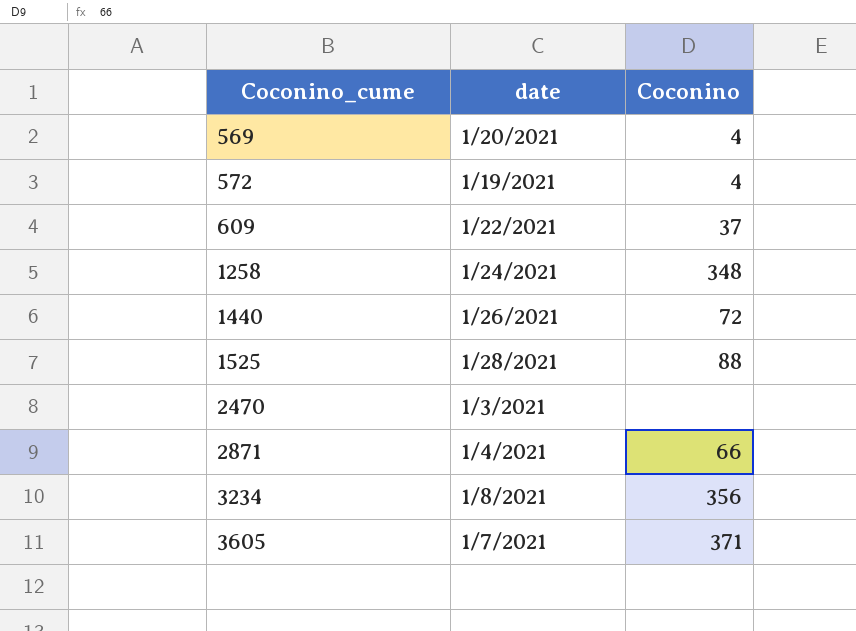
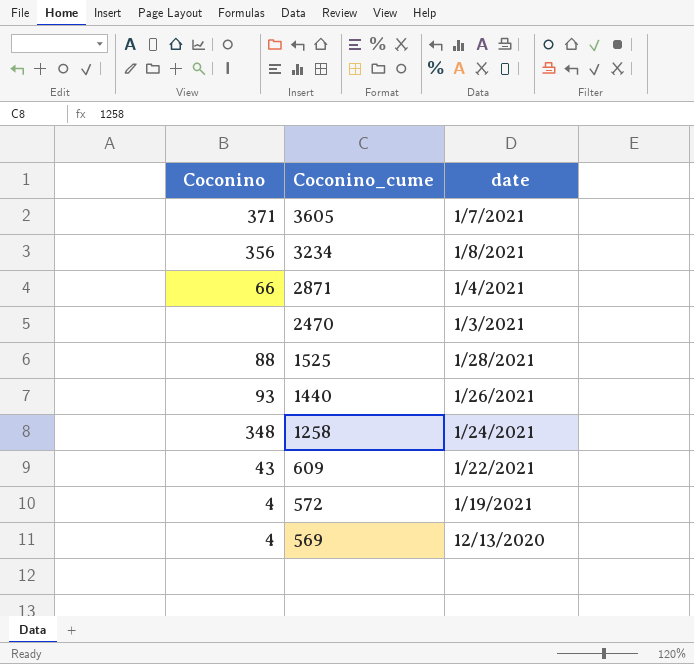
row order: Coconino_cume ascending -> Coconino_cume descending
column Coconino | position: 3 -> 1
1440 | Coconino: 72 -> 93
609 | Coconino: 37 -> 43
569 | date: 1/20/2021 -> 12/13/2020

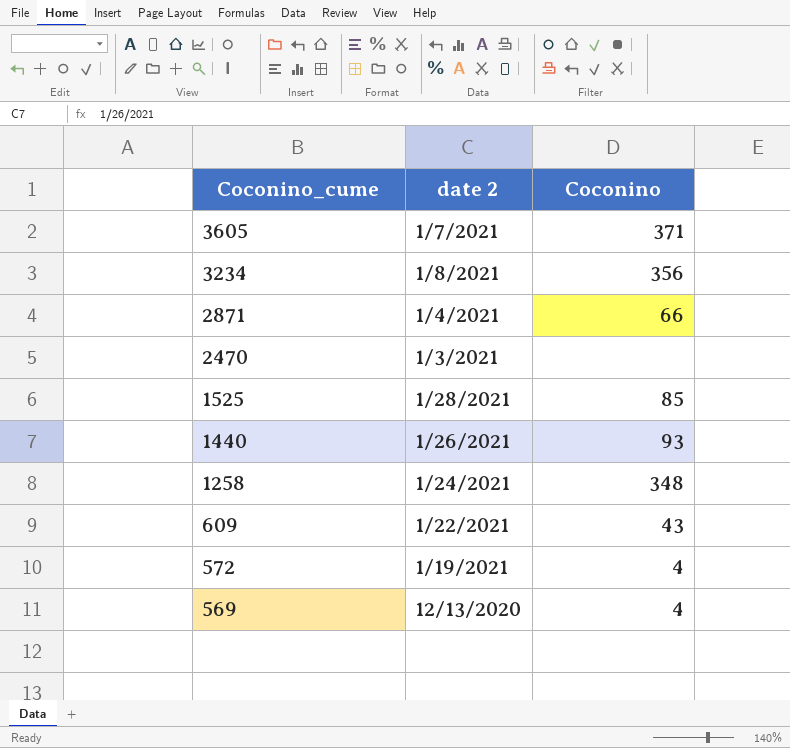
column name: date -> date 2
column Coconino | position: 1 -> 3
1525 | Coconino: 88 -> 85

